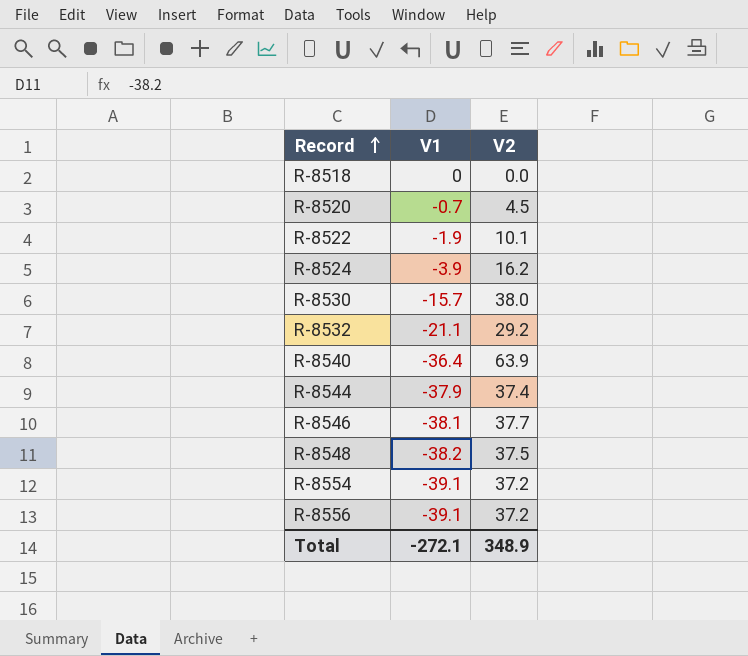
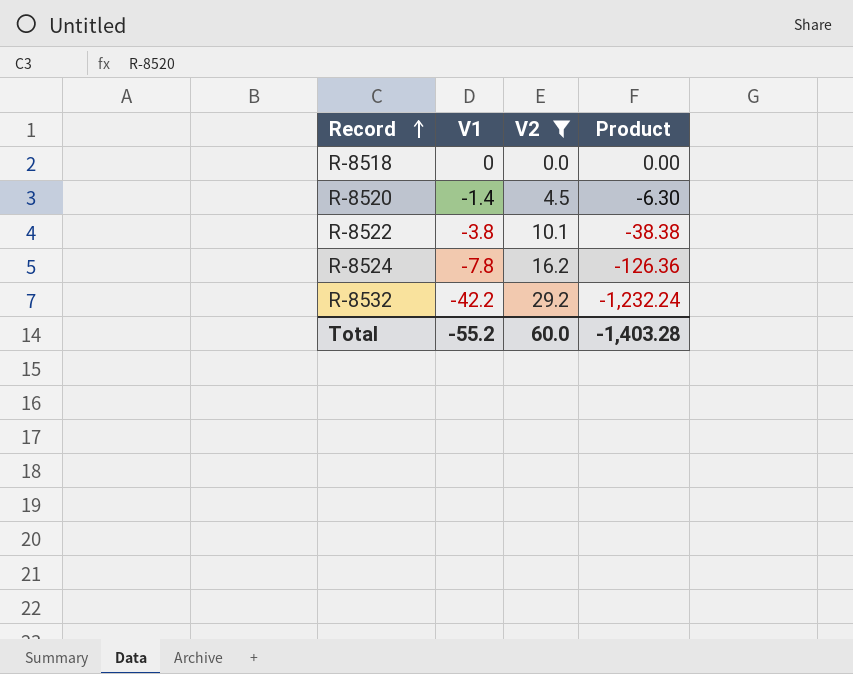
filter: none -> V2 <= 29.2
column Product | formula: none -> [V1] * [V2]
R-8520 | V1: -0.7 -> -1.4
R-8522 | V1: -1.9 -> -3.8
R-8524 | V1: -3.9 -> -7.8
R-8532 | V1: -21.1 -> -42.2
Total | V1: -272.1 -> -55.2
Total | V2: 348.9 -> 60.0

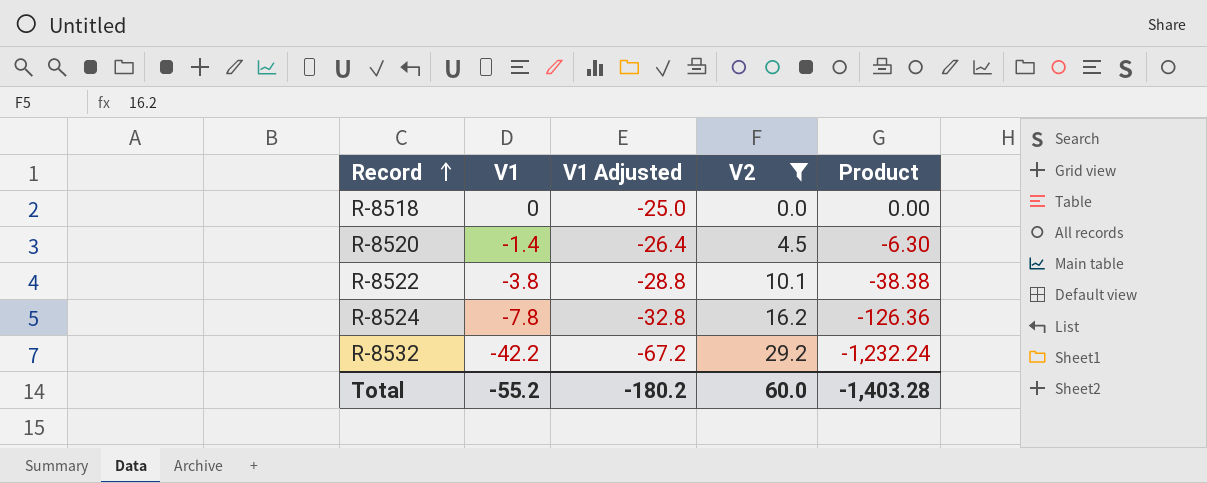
column V1 Adjusted | formula: none -> [V1] - 25

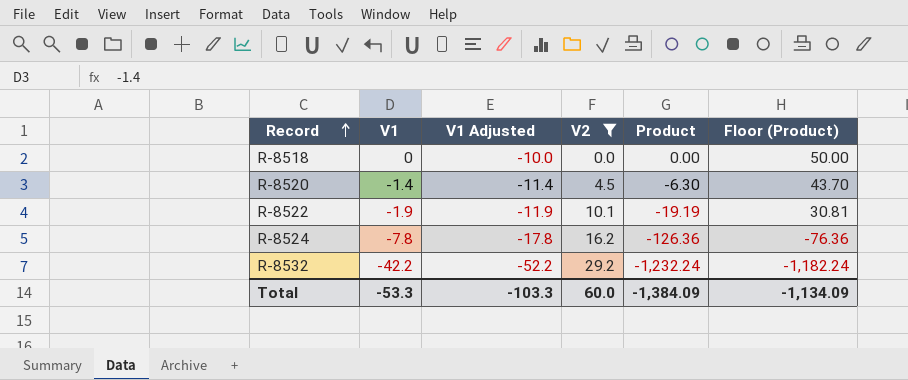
column V1 Adjusted | formula: [V1] - 25 -> [V1] - 10
column Floor (Product) | formula: none -> [Product] + 50
R-8522 | V1: -3.8 -> -1.9
R-8522 | Product: -38.38 -> -19.19
Total | V1: -55.2 -> -53.3
Total | V1 Adjusted: -180.2 -> -103.3
Total | Product: -1,403.28 -> -1,384.09

